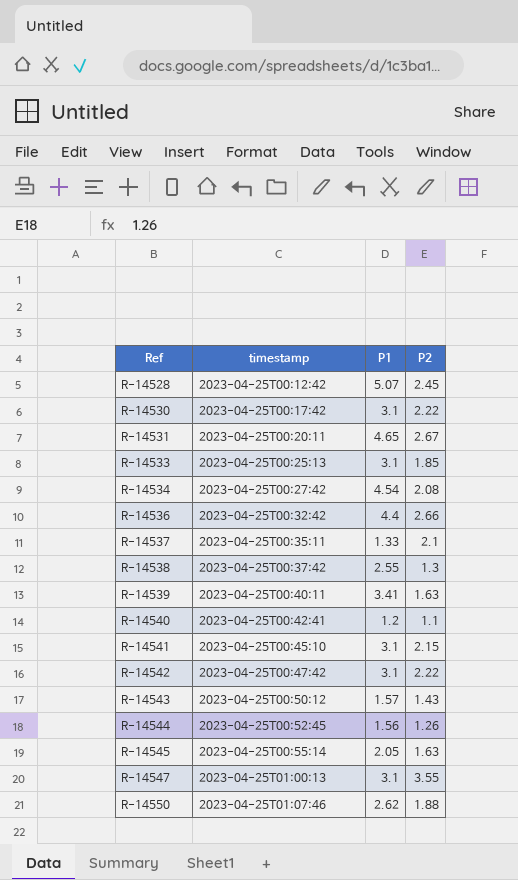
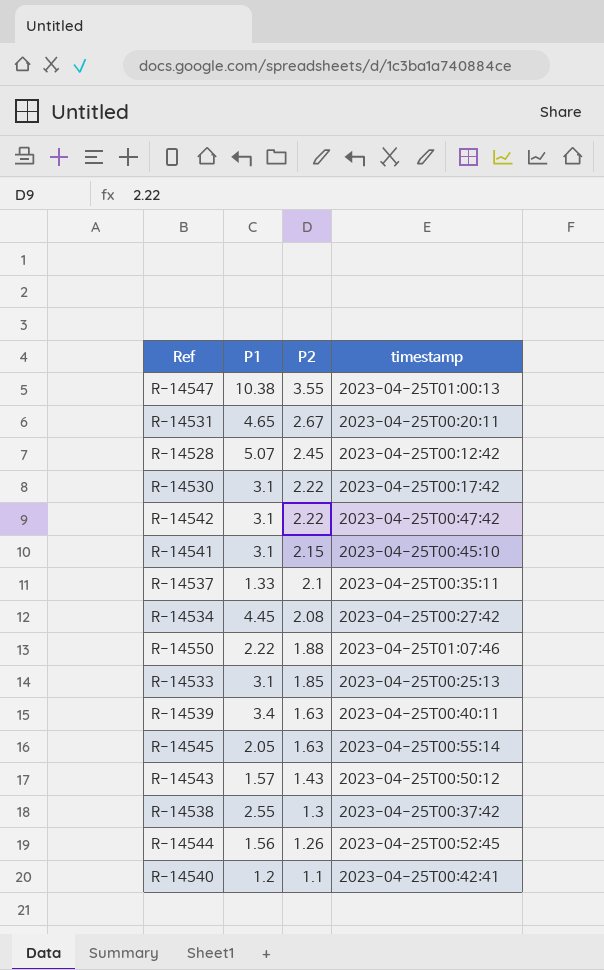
row order: Ref ascending -> P2 descending
column timestamp | position: 2 -> 4
row R-14536: 2023-04-25T00:32:42 | 4.4 | 2.66 -> none
R-14547 | P1: 3.1 -> 10.38
R-14534 | P1: 4.54 -> 4.45
R-14550 | P1: 2.62 -> 2.22
R-14539 | P1: 3.41 -> 3.4

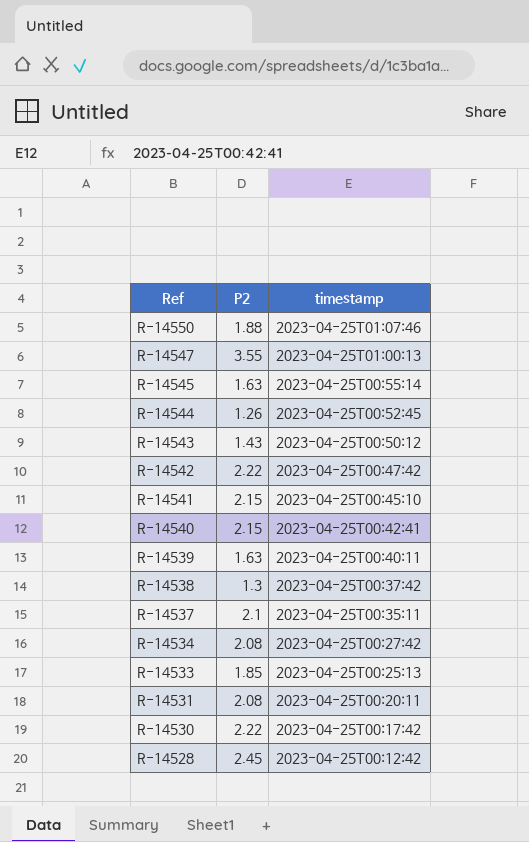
row order: P2 descending -> Ref descending
column P1 | position: 2 -> none
R-14540 | P2: 1.1 -> 2.15
R-14531 | P2: 2.67 -> 2.08

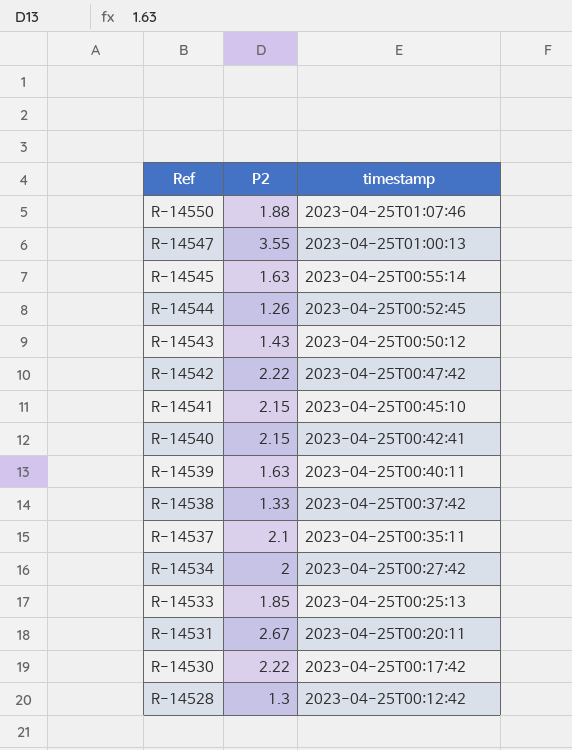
R-14538 | P2: 1.3 -> 1.33
R-14534 | P2: 2.08 -> 2
R-14531 | P2: 2.08 -> 2.67
R-14528 | P2: 2.45 -> 1.3

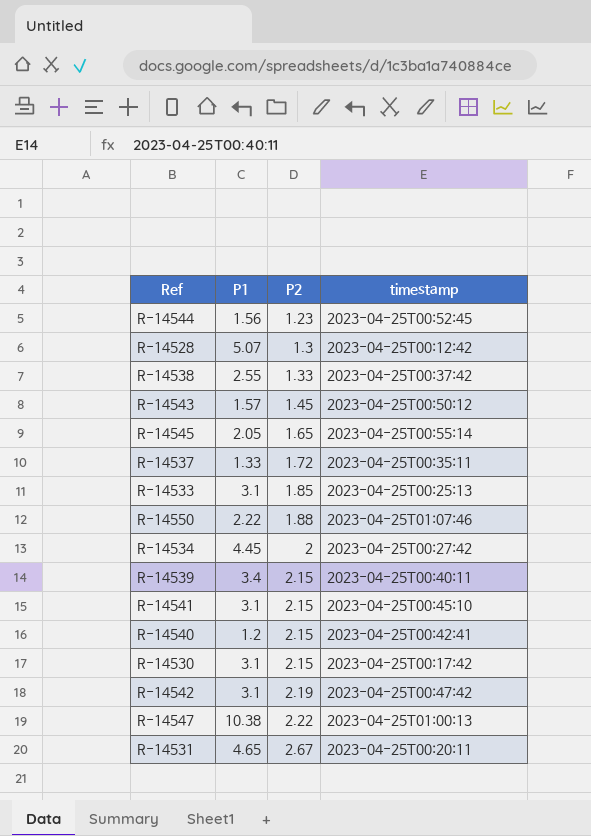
row order: Ref descending -> P2 ascending
column P1 | position: none -> 2
R-14544 | P2: 1.26 -> 1.23
R-14543 | P2: 1.43 -> 1.45
R-14545 | P2: 1.63 -> 1.65
R-14537 | P2: 2.1 -> 1.72
R-14539 | P2: 1.63 -> 2.15
R-14530 | P2: 2.22 -> 2.15
R-14542 | P2: 2.22 -> 2.19
R-14547 | P2: 3.55 -> 2.22

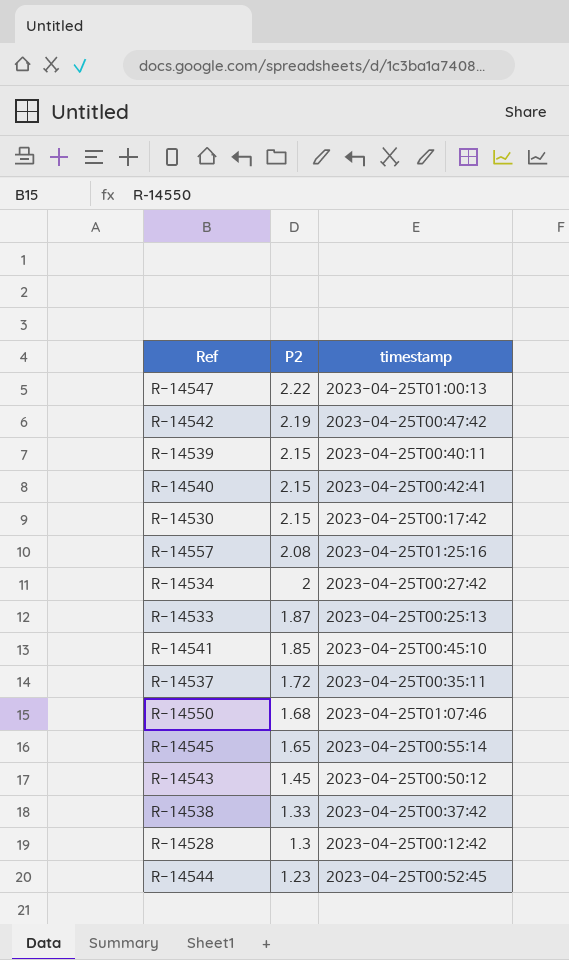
row order: P2 ascending -> P2 descending
column P1 | position: 2 -> none
row R-14531: 4.65 | 2.67 | 2023-04-25T00:20:11 -> none
row R-14557: none -> 2.08 | 2023-04-25T01:25:16
R-14533 | P2: 1.85 -> 1.87
R-14541 | P2: 2.15 -> 1.85
R-14550 | P2: 1.88 -> 1.68

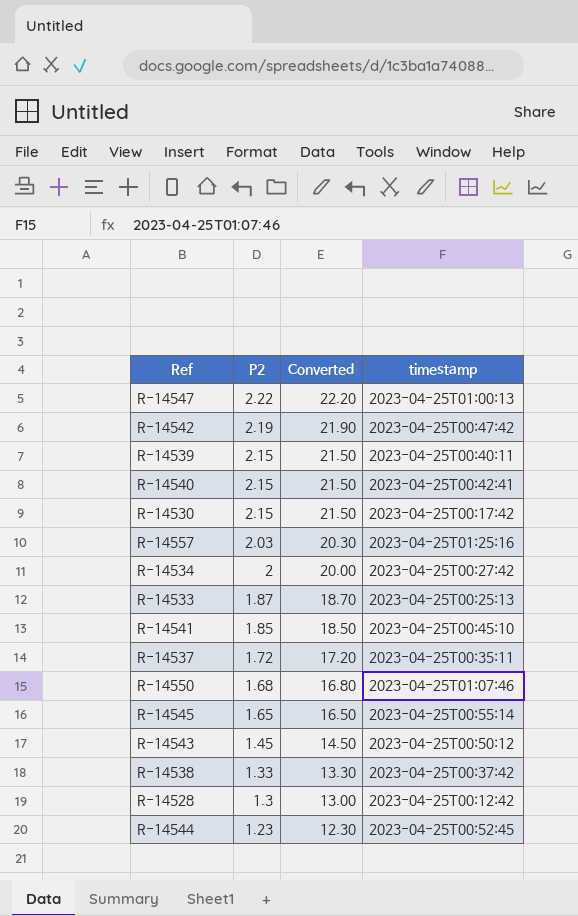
column Converted | formula: none -> [P2] * 10
R-14557 | P2: 2.08 -> 2.03

